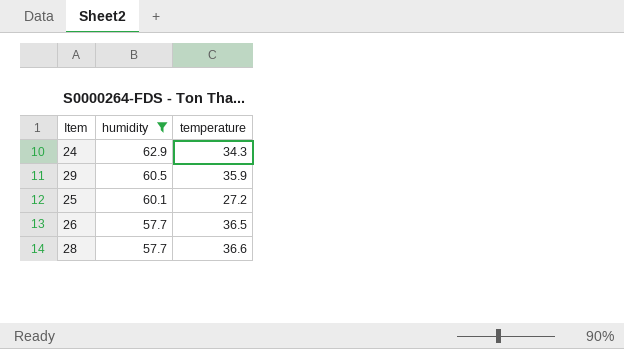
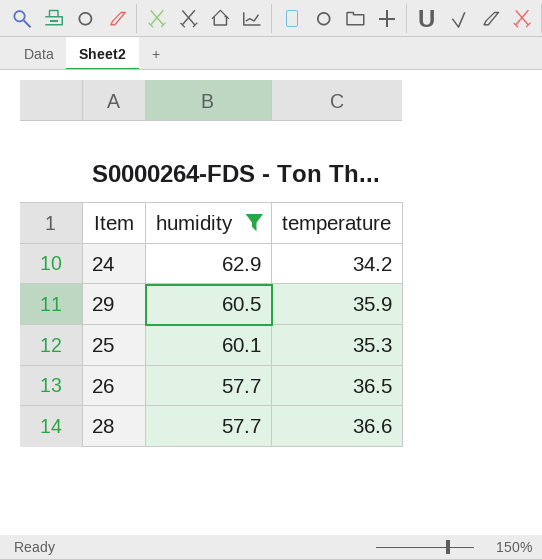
24 | temperature: 34.3 -> 34.2
25 | temperature: 27.2 -> 35.3

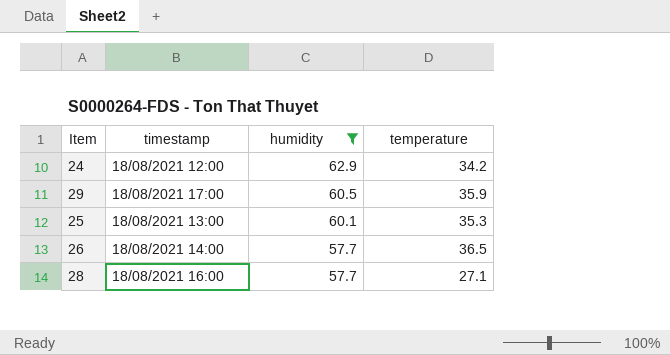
column timestamp | position: none -> 2
28 | temperature: 36.6 -> 27.1

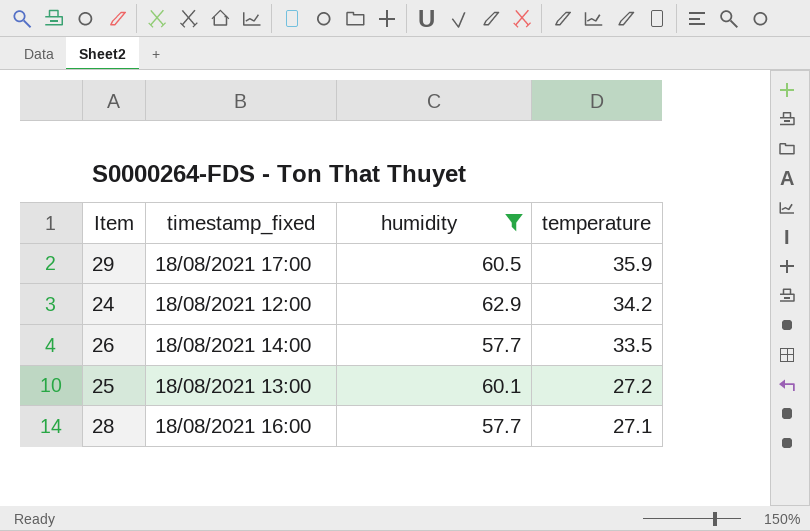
row order: humidity descending -> temperature descending
column name: timestamp -> timestamp_fixed
26 | temperature: 36.5 -> 33.5
25 | temperature: 35.3 -> 27.2

